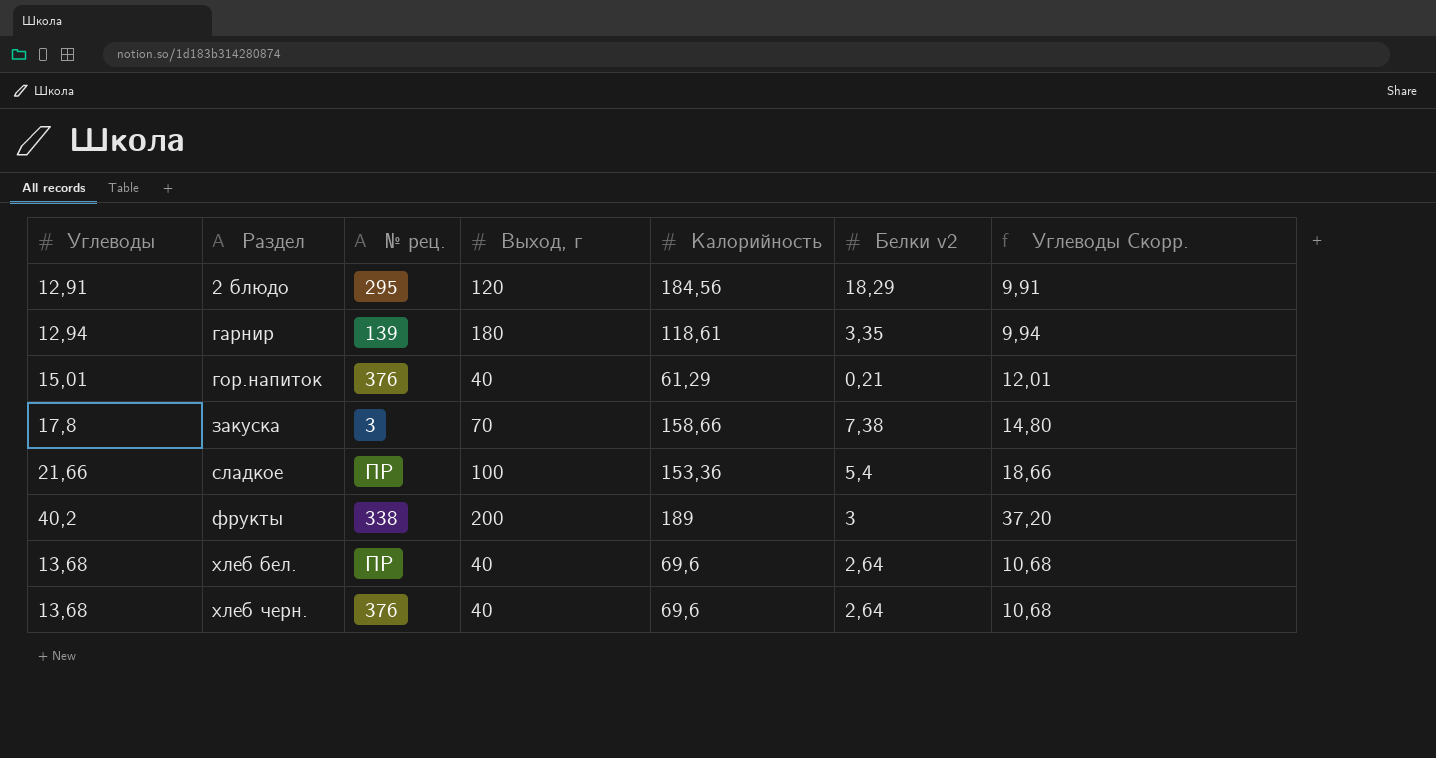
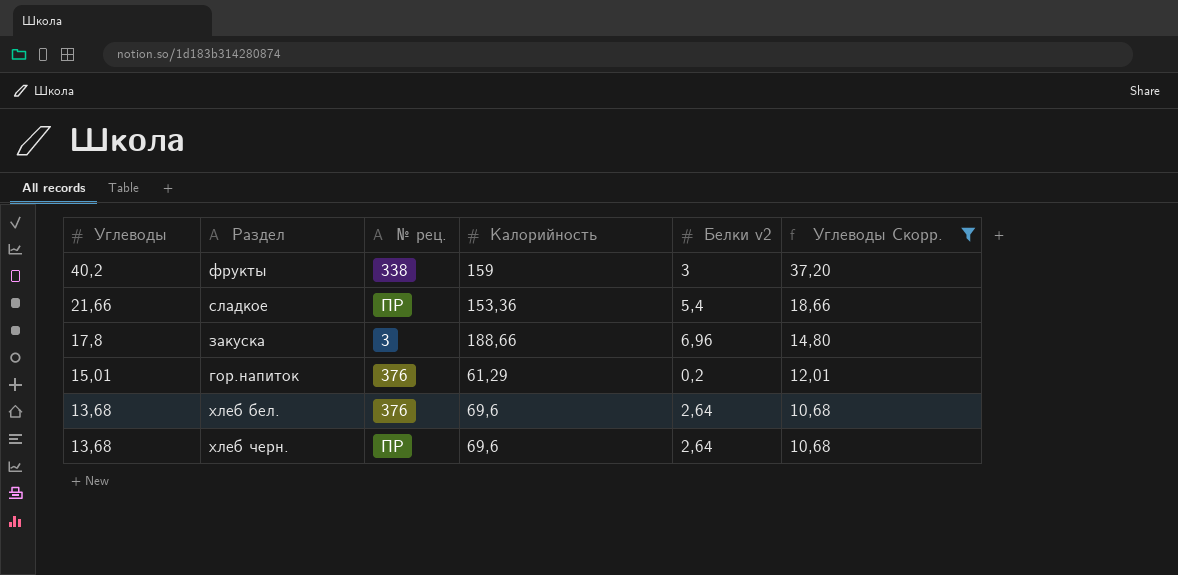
filter: none -> Углеводы Скорр. >= 10,68
row order: Раздел ascending -> Углеводы descending
column Выход, г | position: 4 -> none
фрукты | Калорийность: 189 -> 159
закуска | Калорийность: 158,66 -> 188,66
закуска | Белки v2: 7,38 -> 6,96
гор.напиток | Белки v2: 0,21 -> 0,2
хлеб бел. | № рец.: ПР -> 376
хлеб черн. | № рец.: 376 -> ПР

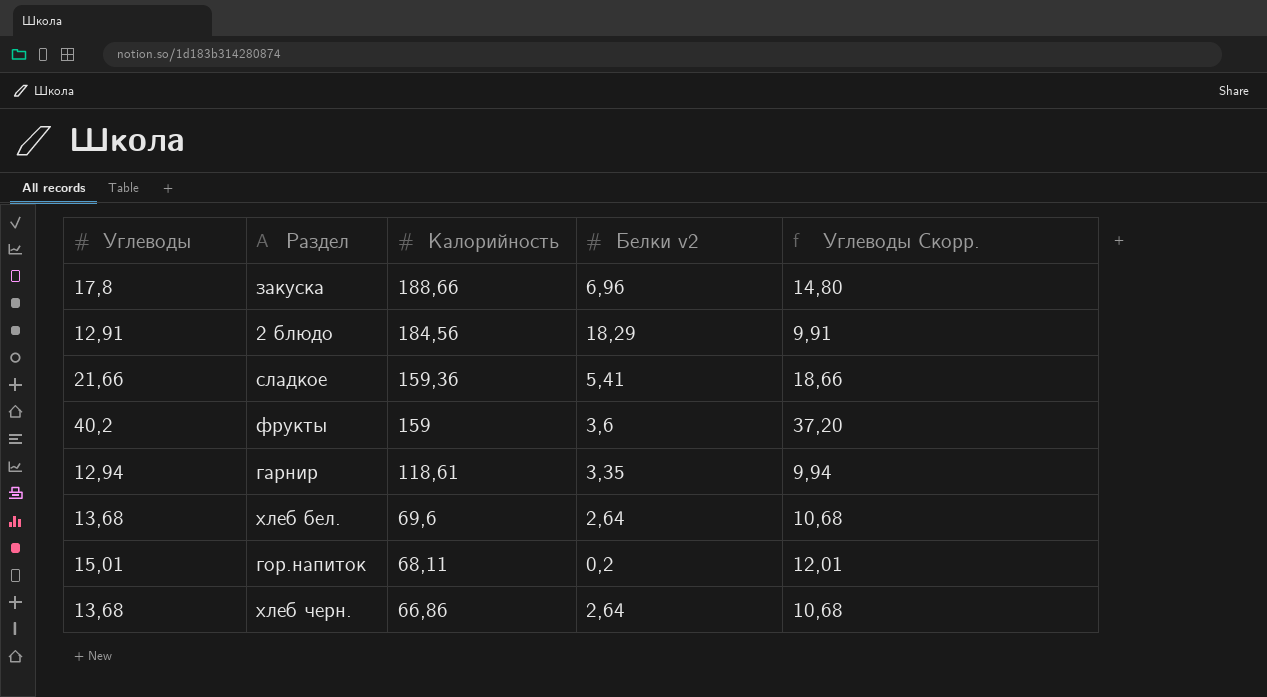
filter: Углеводы Скорр. >= 10,68 -> none
row order: Углеводы descending -> Калорийность descending
column № рец. | position: 3 -> none
сладкое | Калорийность: 153,36 -> 159,36
сладкое | Белки v2: 5,4 -> 5,41
фрукты | Белки v2: 3 -> 3,6
гор.напиток | Калорийность: 61,29 -> 68,11
хлеб черн. | Калорийность: 69,6 -> 66,86

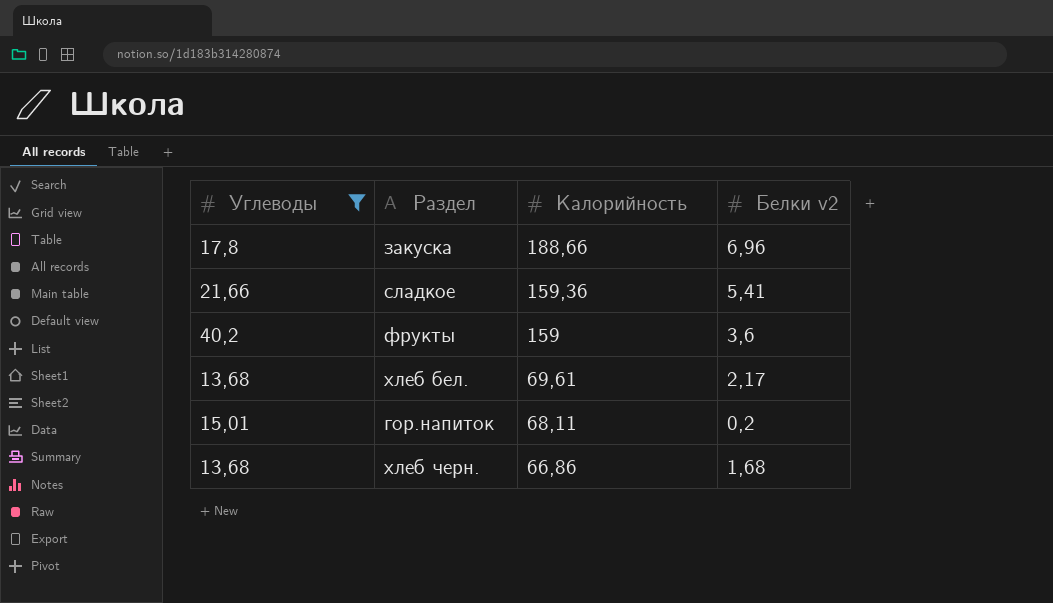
filter: none -> Углеводы >= 13,68
column Углеводы Скорр. | formula: [Углеводы] - 3 -> none
хлеб бел. | Калорийность: 69,6 -> 69,61
хлеб бел. | Белки v2: 2,64 -> 2,17
хлеб черн. | Белки v2: 2,64 -> 1,68

